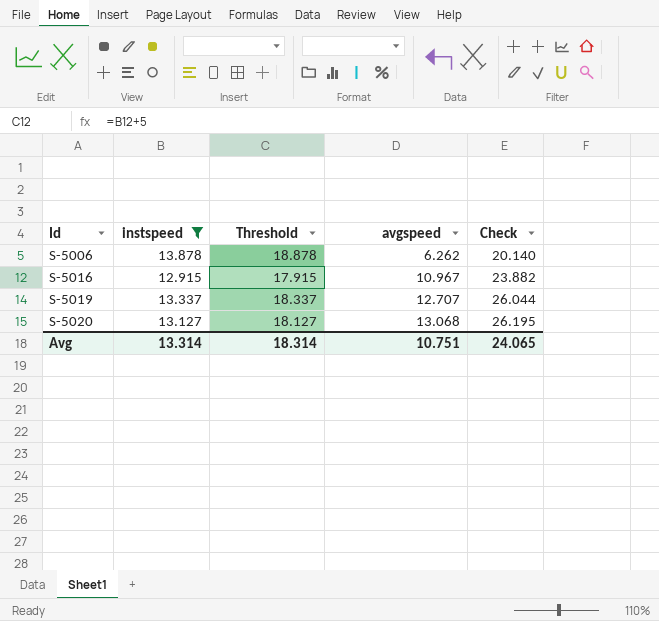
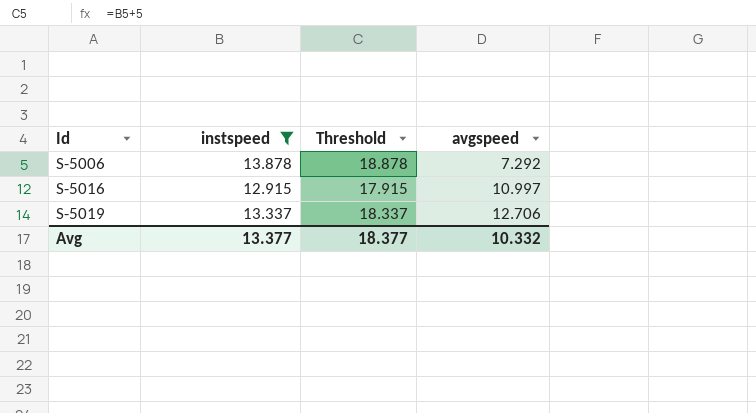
column Check | formula: [instspeed] + [avgspeed] -> none
row S-5020: 13.127 | 18.127 | 13.068 | 26.195 -> none
S-5006 | avgspeed: 6.262 -> 7.292
S-5016 | avgspeed: 10.967 -> 10.997
S-5019 | avgspeed: 12.707 -> 12.706
Avg | instspeed: 13.314 -> 13.377
Avg | Threshold: 18.314 -> 18.377
Avg | avgspeed: 10.751 -> 10.332

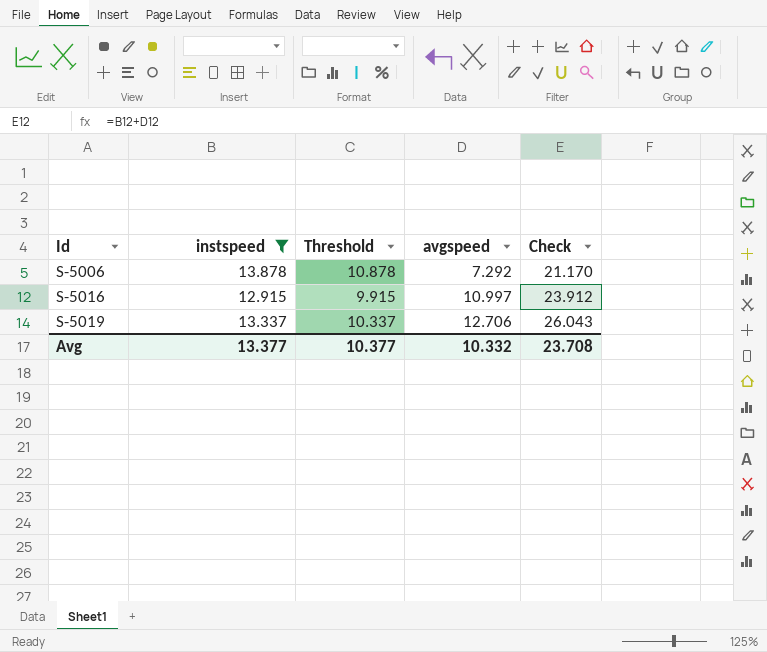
column Threshold | formula: [instspeed] + 5 -> [instspeed] - 3
column Check | formula: none -> [instspeed] + [avgspeed]
Avg | Threshold: 18.377 -> 10.377

